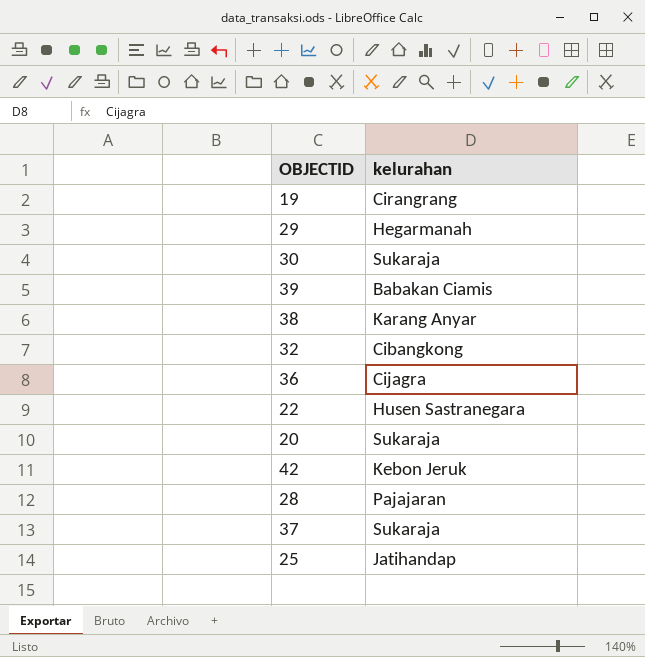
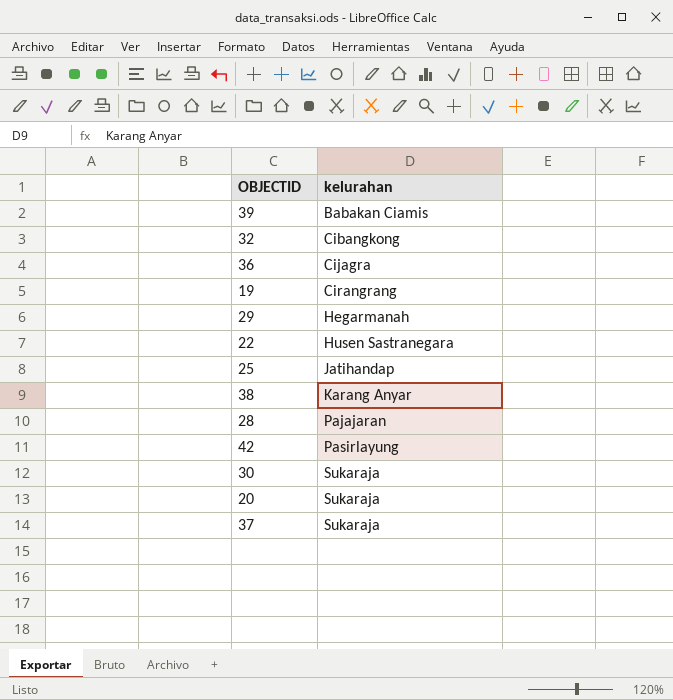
row order: none -> kelurahan ascending
42 | kelurahan: Kebon Jeruk -> Pasirlayung

